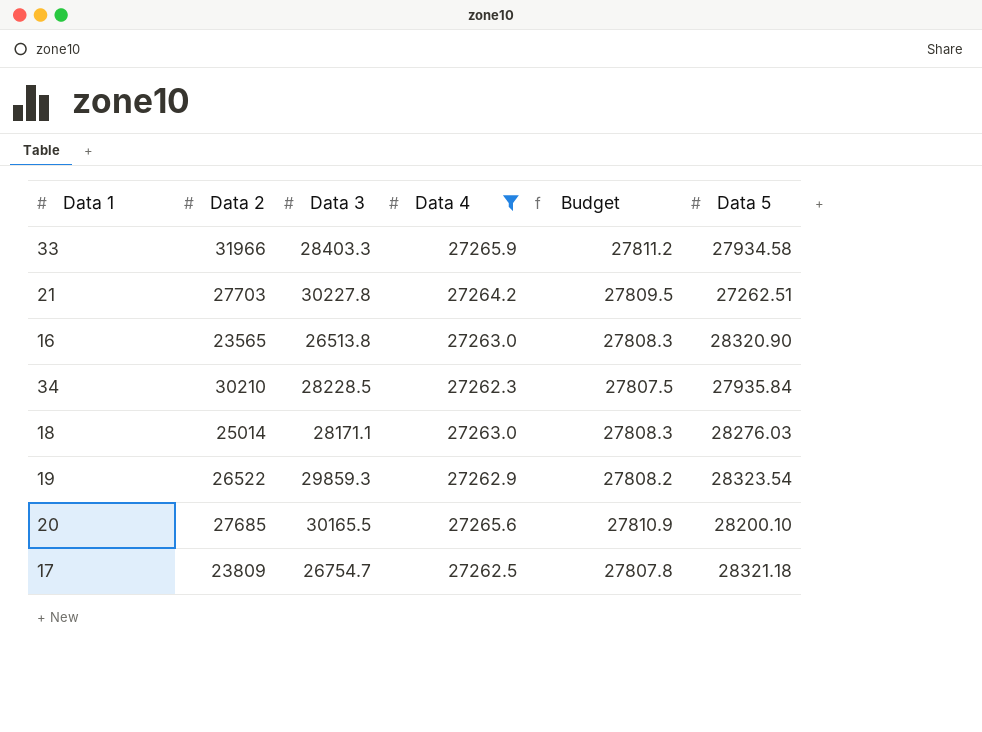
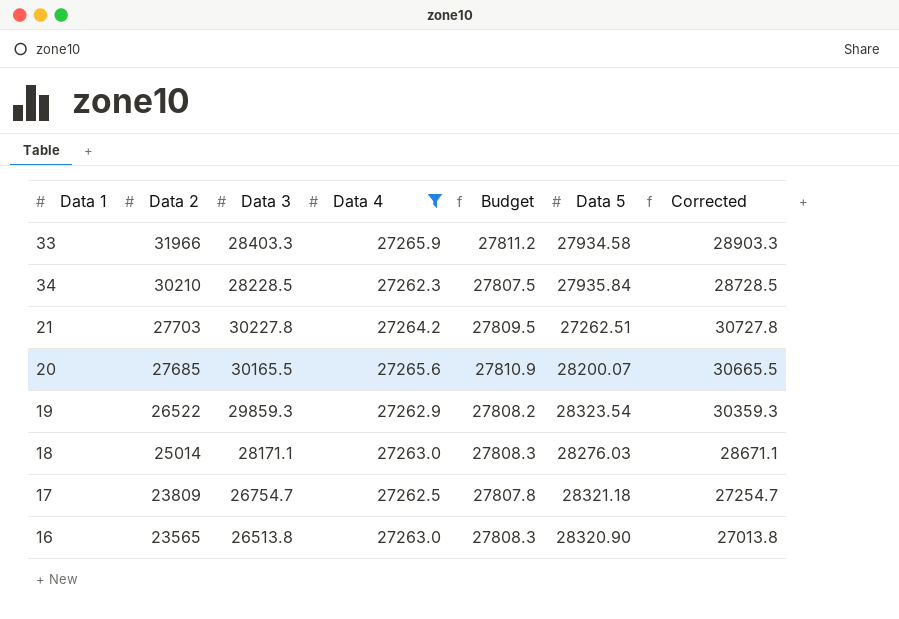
row order: none -> Data 2 descending
column Corrected | formula: none -> [Data 3] + 500
20 | Data 5: 28200.10 -> 28200.07

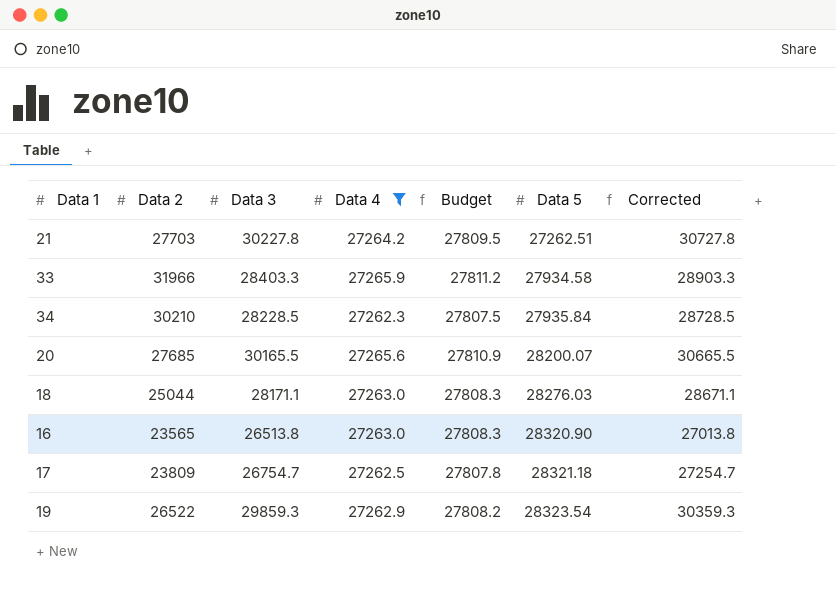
row order: Data 2 descending -> Data 5 ascending
18 | Data 2: 25014 -> 25044

